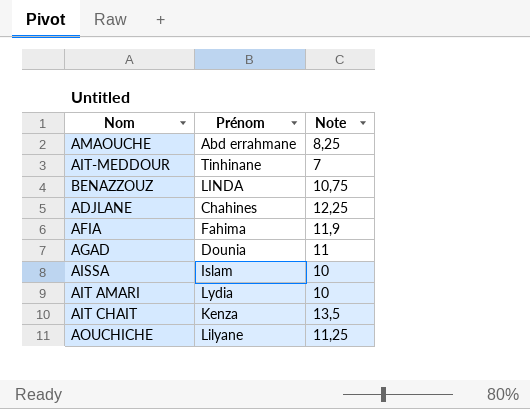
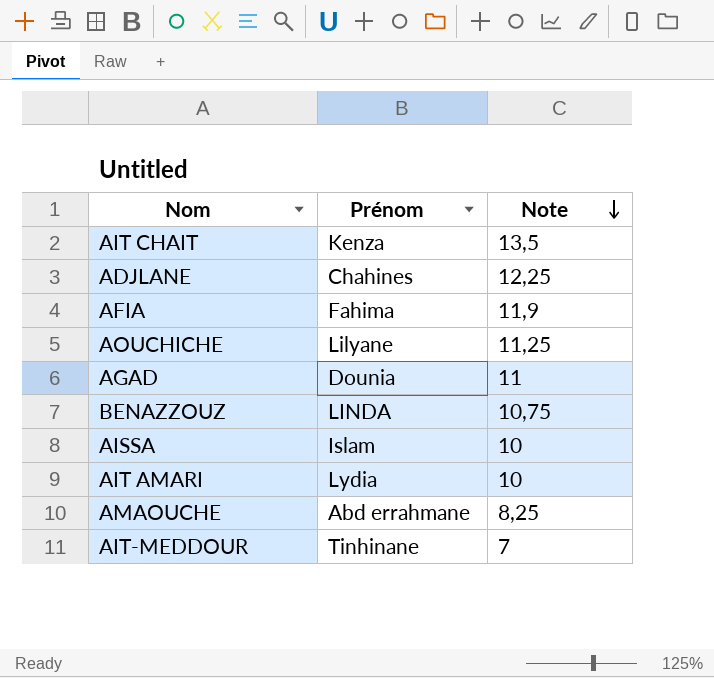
row order: none -> Note descending

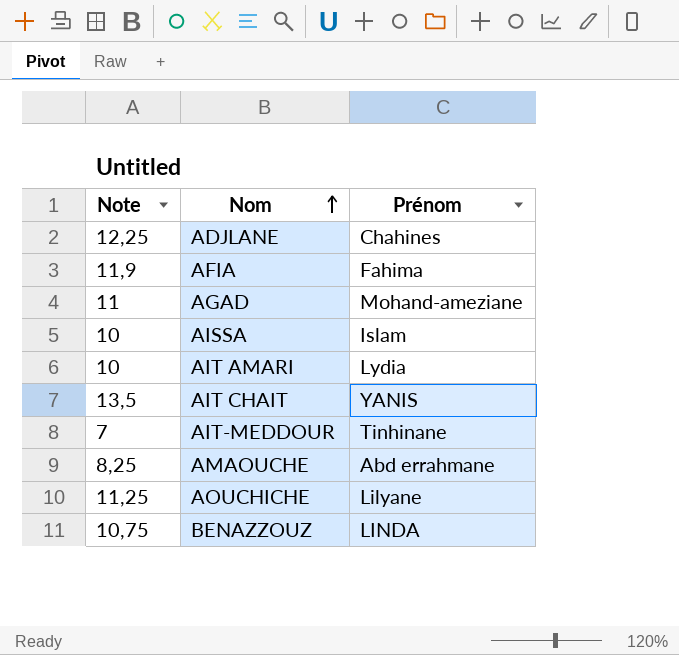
row order: Note descending -> Nom ascending
column Note | position: 3 -> 1
AGAD | Prénom: Dounia -> Mohand-ameziane
AIT CHAIT | Prénom: Kenza -> YANIS

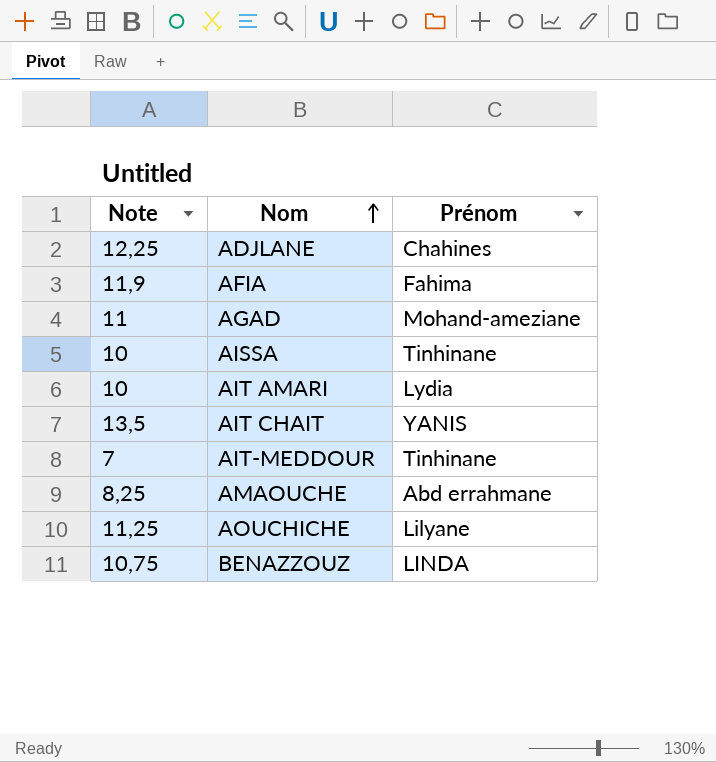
AISSA | Prénom: Islam -> Tinhinane

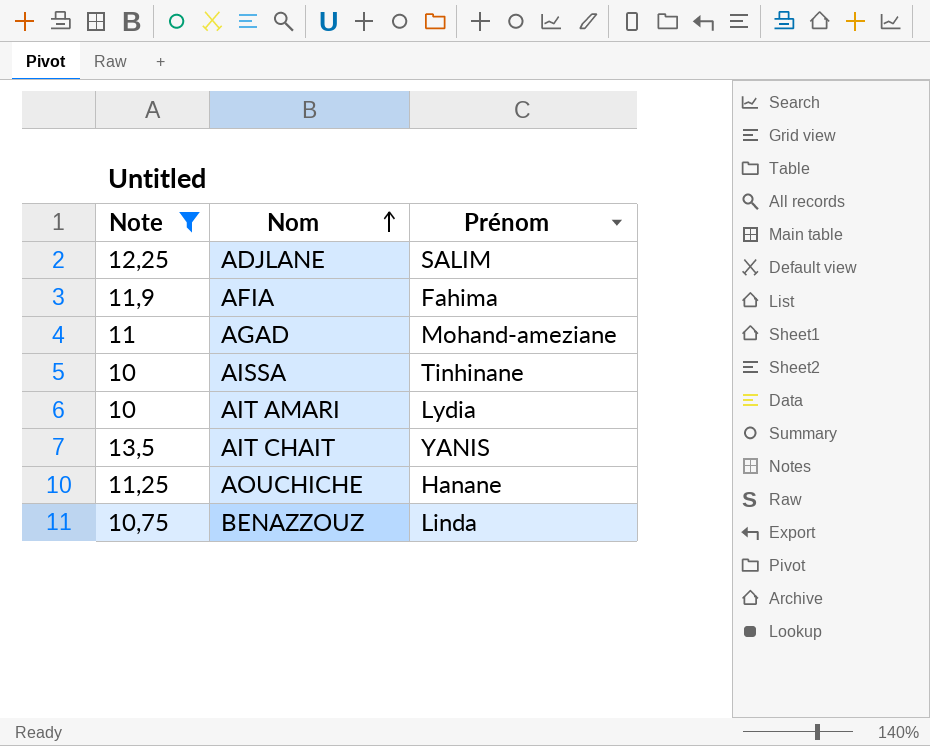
filter: none -> Note >= 10
ADJLANE | Prénom: Chahines -> SALIM
AOUCHICHE | Prénom: Lilyane -> Hanane
BENAZZOUZ | Prénom: LINDA -> Linda

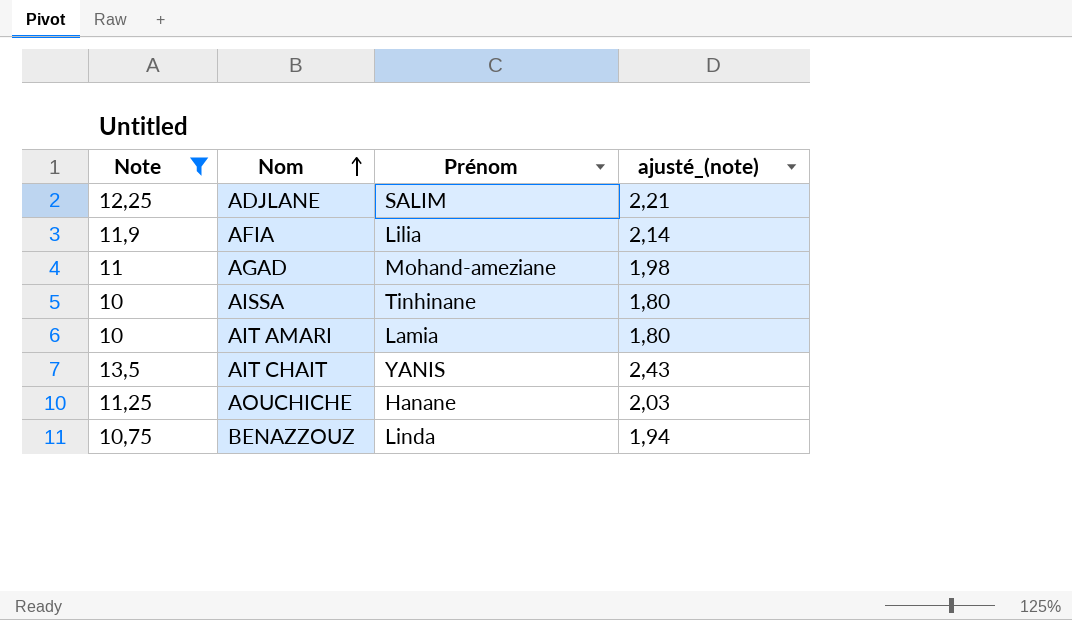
column ajusté_(note) | formula: none -> [Note] * 0,18
AFIA | Prénom: Fahima -> Lilia
AIT AMARI | Prénom: Lydia -> Lamia

